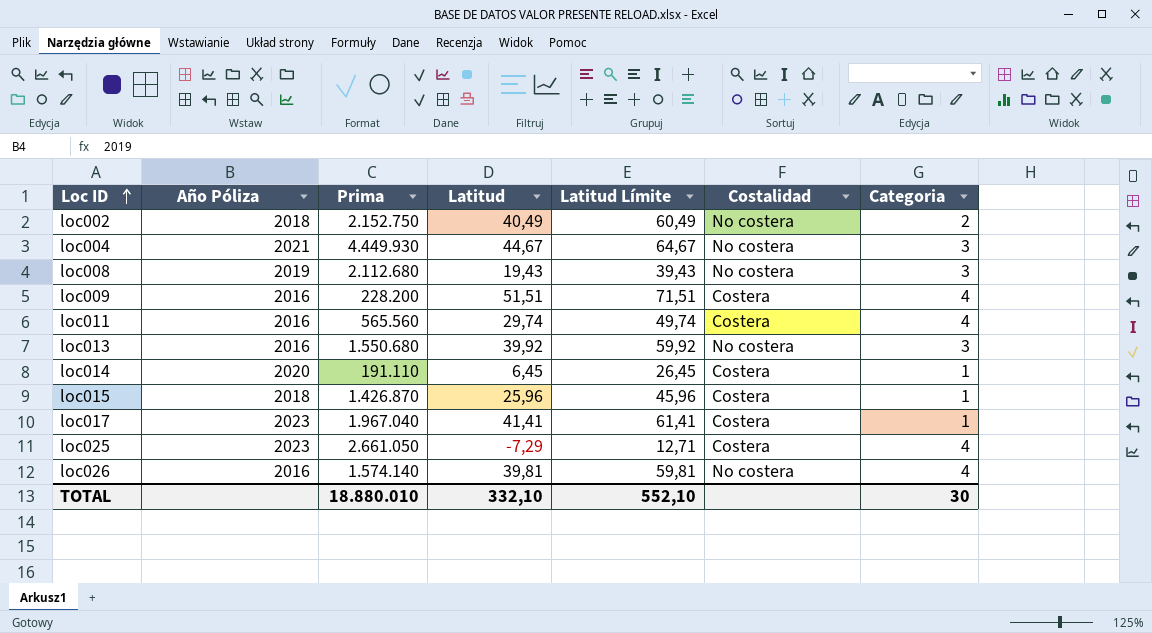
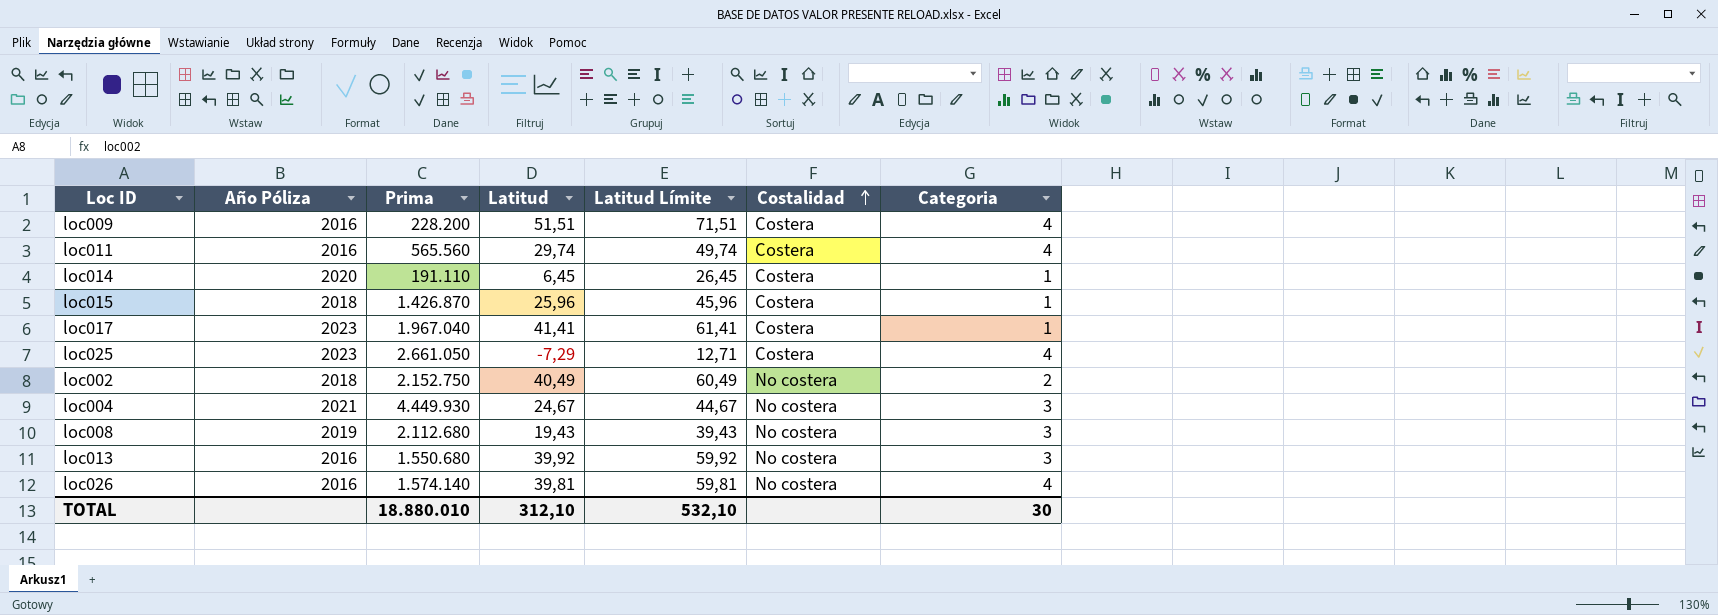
row order: Loc ID ascending -> Costalidad ascending
loc004 | Latitud: 44,67 -> 24,67
loc004 | Latitud Límite: 64,67 -> 44,67
TOTAL | Latitud: 332,10 -> 312,10
TOTAL | Latitud Límite: 552,10 -> 532,10

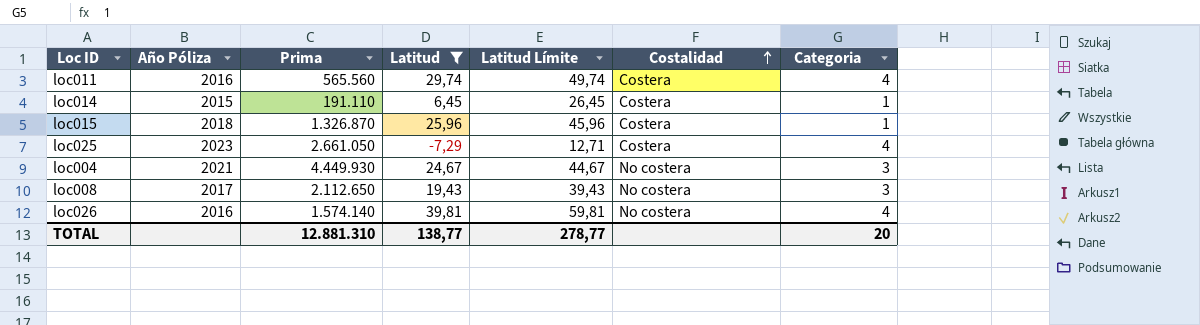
filter: none -> Latitud <= 39,81
loc014 | Año Póliza: 2020 -> 2015
loc015 | Prima: 1.426.870 -> 1.326.870
loc008 | Año Póliza: 2019 -> 2017
loc008 | Prima: 2.112.680 -> 2.112.650
TOTAL | Prima: 18.880.010 -> 12.881.310
TOTAL | Latitud: 312,10 -> 138,77
TOTAL | Latitud Límite: 532,10 -> 278,77
TOTAL | Categoria: 30 -> 20

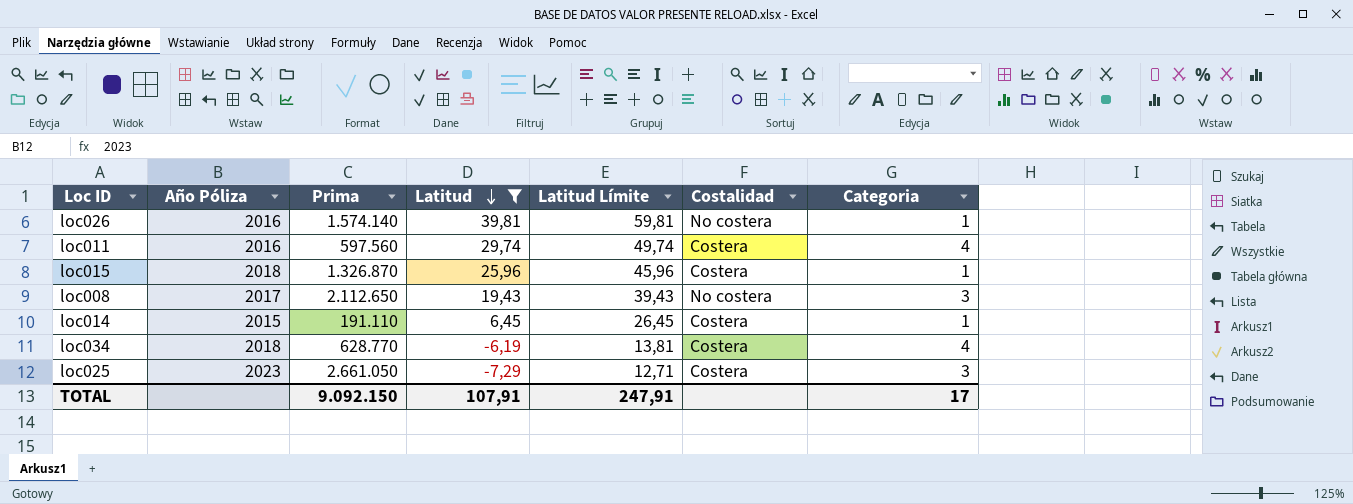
row order: Costalidad ascending -> Latitud descending
row loc004: 2021 | 4.449.930 | 24,67 | 44,67 | No costera | 3 -> none
loc026 | Categoria: 4 -> 1
loc011 | Prima: 565.560 -> 597.560
row loc034: none -> 2018 | 628.770 | -6,19 | 13,81 | Costera | 4
loc025 | Categoria: 4 -> 3
TOTAL | Prima: 12.881.310 -> 9.092.150
TOTAL | Latitud: 138,77 -> 107,91
TOTAL | Latitud Límite: 278,77 -> 247,91
TOTAL | Categoria: 20 -> 17

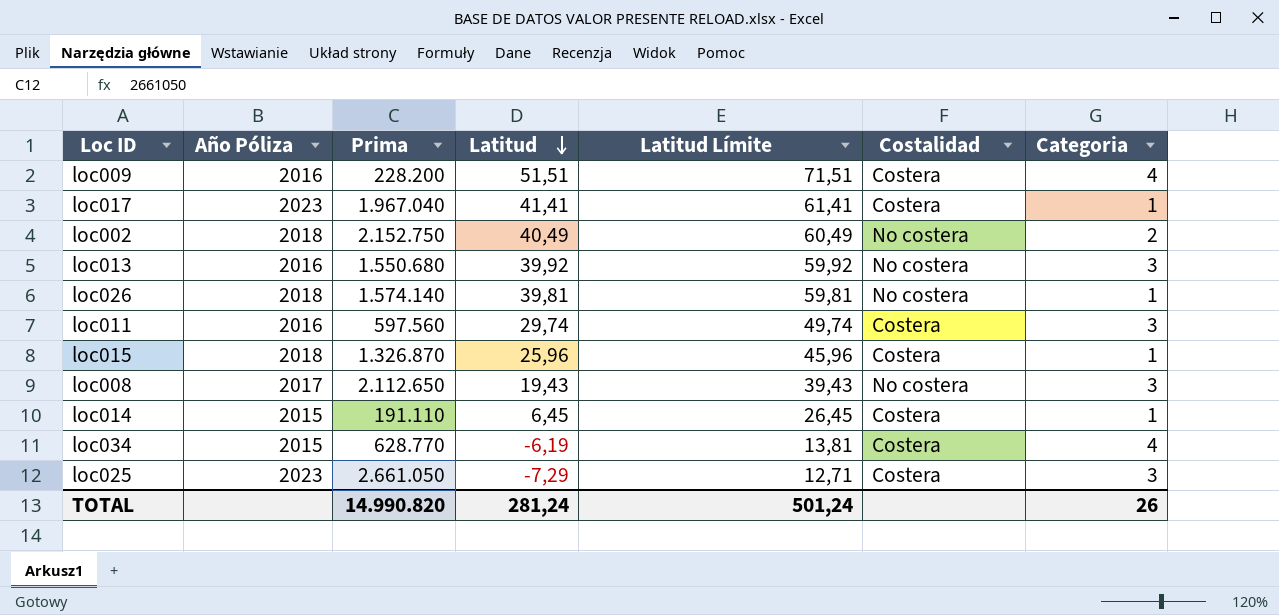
filter: Latitud <= 39,81 -> none
loc026 | Año Póliza: 2016 -> 2018
loc011 | Categoria: 4 -> 3
loc034 | Año Póliza: 2018 -> 2015
TOTAL | Prima: 9.092.150 -> 14.990.820
TOTAL | Latitud: 107,91 -> 281,24
TOTAL | Latitud Límite: 247,91 -> 501,24
TOTAL | Categoria: 17 -> 26

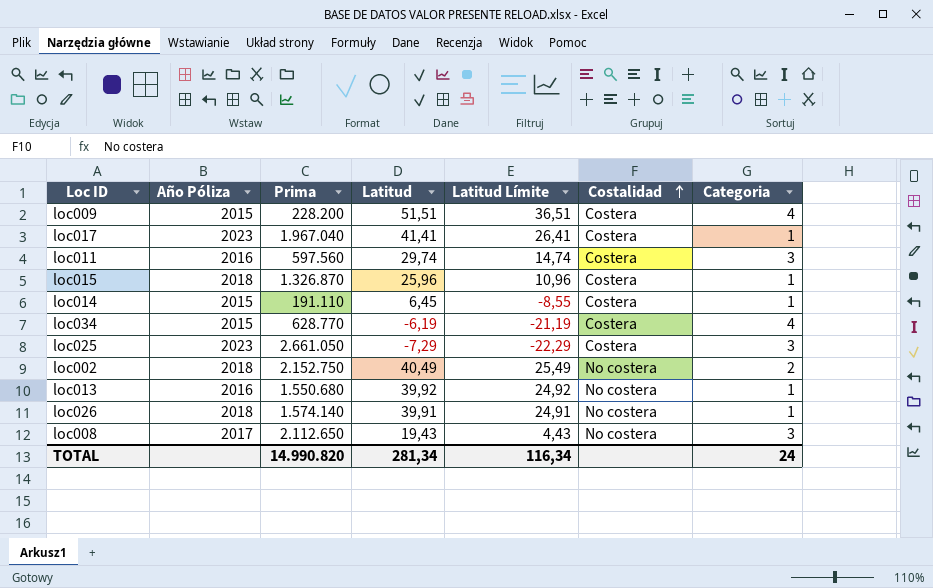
row order: Latitud descending -> Costalidad ascending
column Latitud Límite | formula: [Latitud] + 20 -> [Latitud] - 15
loc009 | Año Póliza: 2016 -> 2015
loc013 | Categoria: 3 -> 1
loc026 | Latitud: 39,81 -> 39,91
TOTAL | Latitud: 281,24 -> 281,34
TOTAL | Latitud Límite: 501,24 -> 116,34
TOTAL | Categoria: 26 -> 24

